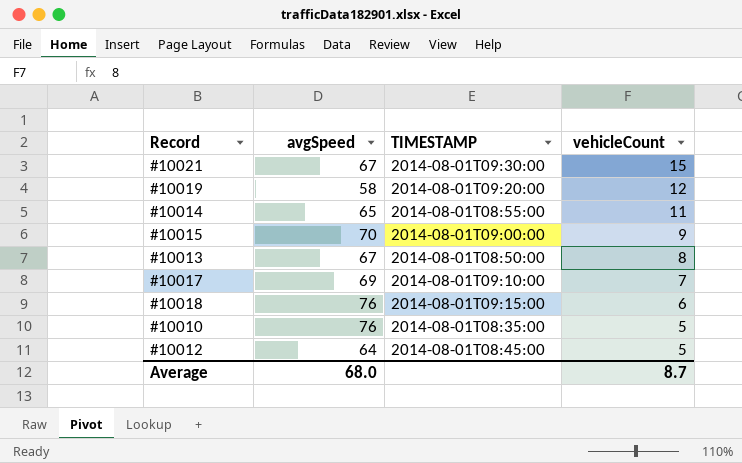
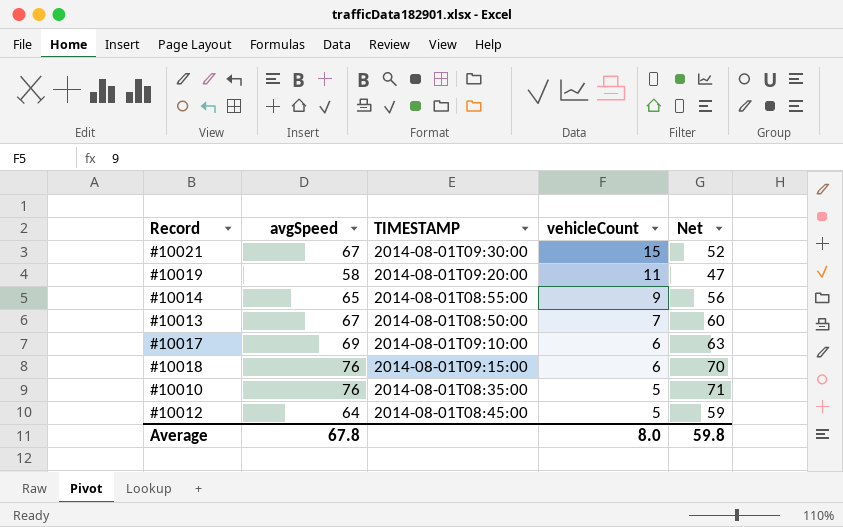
column Net | formula: none -> [avgSpeed] - [vehicleCount]
row #10015: 70 | 2014-08-01T09:00:00 | 9 -> none
#10019 | vehicleCount: 12 -> 11
#10014 | vehicleCount: 11 -> 9
#10013 | vehicleCount: 8 -> 7
#10017 | vehicleCount: 7 -> 6
Average | avgSpeed: 68.0 -> 67.8
Average | vehicleCount: 8.7 -> 8.0

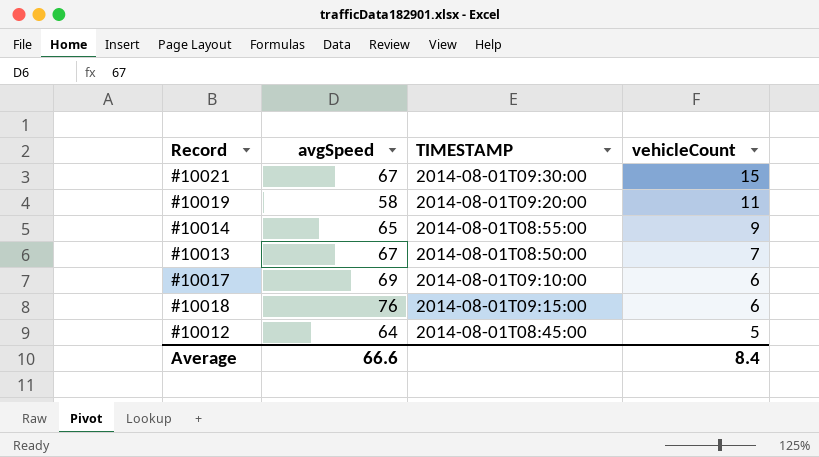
column Net | formula: [avgSpeed] - [vehicleCount] -> none
row #10010: 76 | 2014-08-01T08:35:00 | 5 | 71 -> none
Average | avgSpeed: 67.8 -> 66.6
Average | vehicleCount: 8.0 -> 8.4

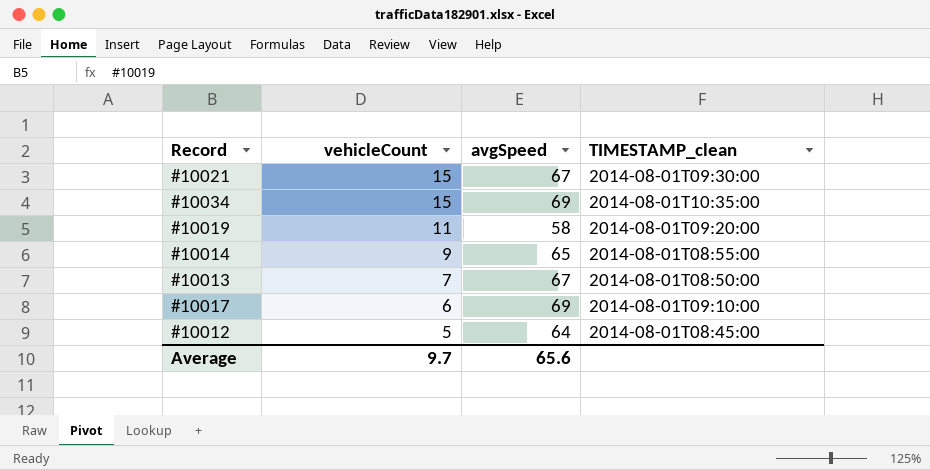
column vehicleCount | position: 4 -> 2
column name: TIMESTAMP -> TIMESTAMP_clean
row #10018: 76 | 2014-08-01T09:15:00 | 6 -> none
row #10034: none -> 15 | 69 | 2014-08-01T10:35:00
Average | vehicleCount: 8.4 -> 9.7
Average | avgSpeed: 66.6 -> 65.6

